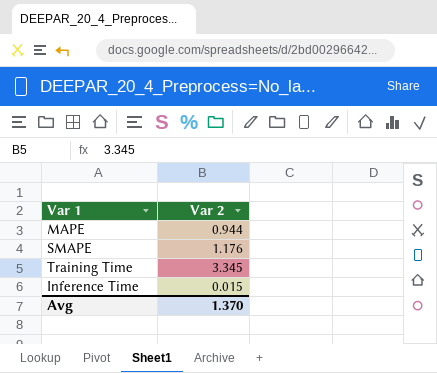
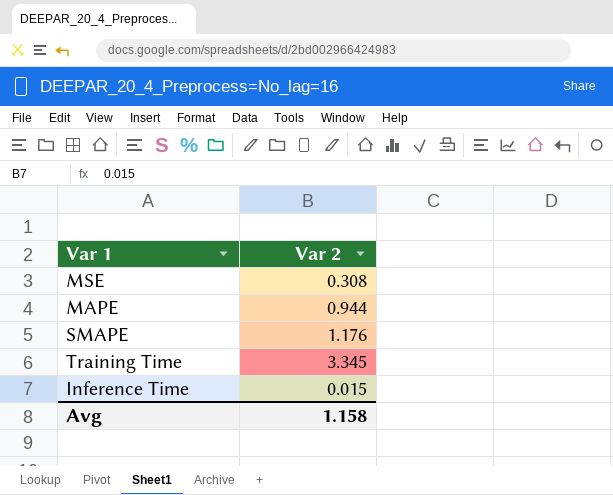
row MSE: none -> 0.308
Avg | Var 2: 1.370 -> 1.158

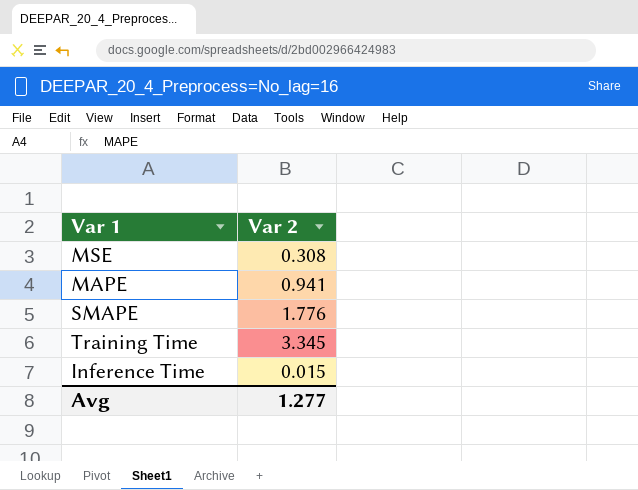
MAPE | Var 2: 0.944 -> 0.941
SMAPE | Var 2: 1.176 -> 1.776
Avg | Var 2: 1.158 -> 1.277

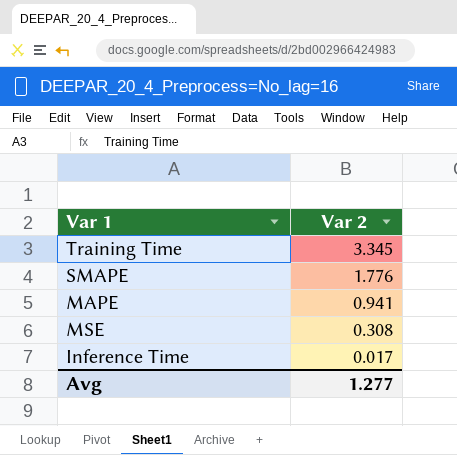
row order: none -> Var 2 descending
Inference Time | Var 2: 0.015 -> 0.017

